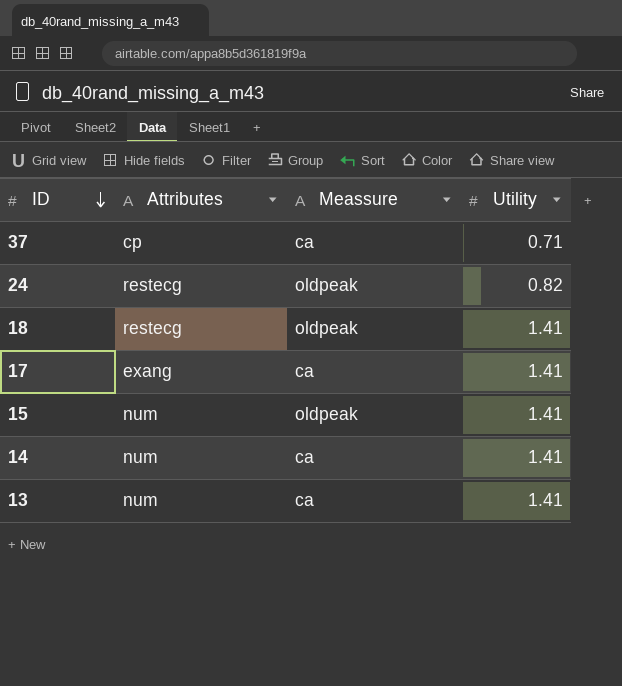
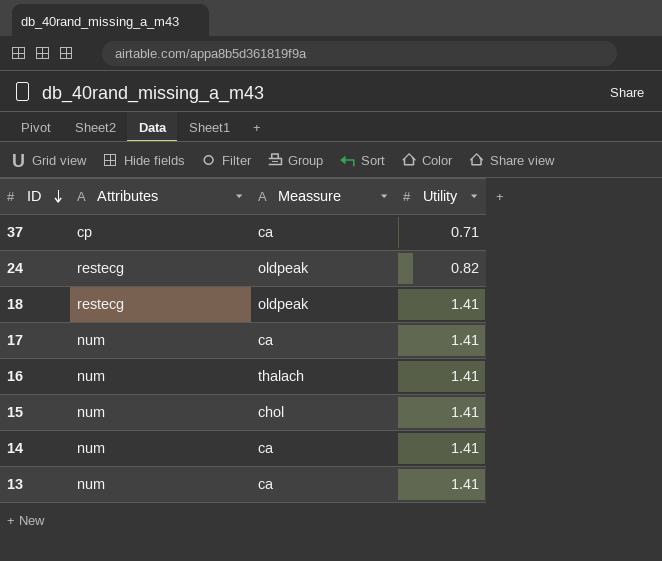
17 | Attributes: exang -> num
row 16: none -> num | thalach | 1.41
15 | Meassure: oldpeak -> chol

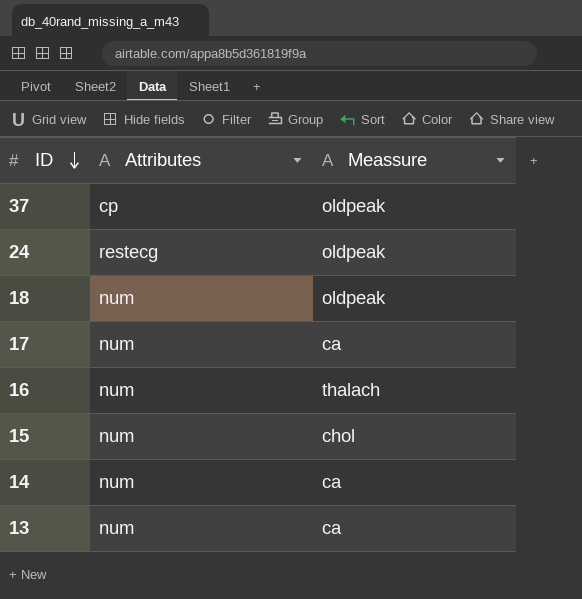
column Utility | position: 4 -> none
37 | Meassure: ca -> oldpeak
18 | Attributes: restecg -> num

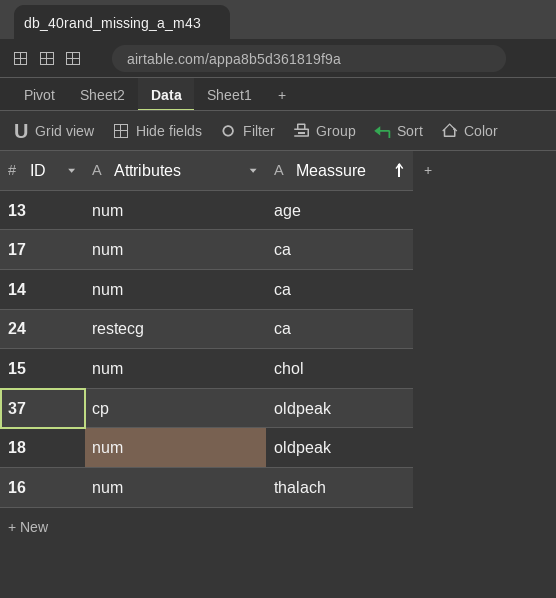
row order: ID descending -> Meassure ascending
13 | Meassure: ca -> age
24 | Meassure: oldpeak -> ca

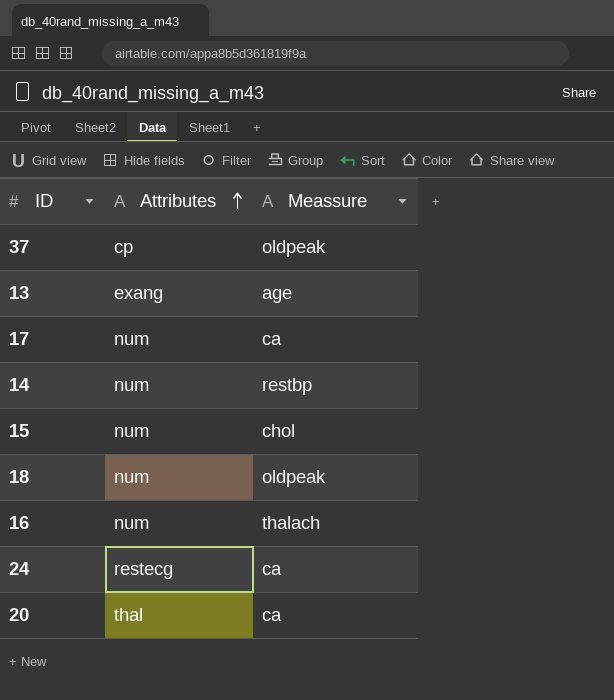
row order: Meassure ascending -> Attributes ascending
13 | Attributes: num -> exang
14 | Meassure: ca -> restbp
row 20: none -> thal | ca

